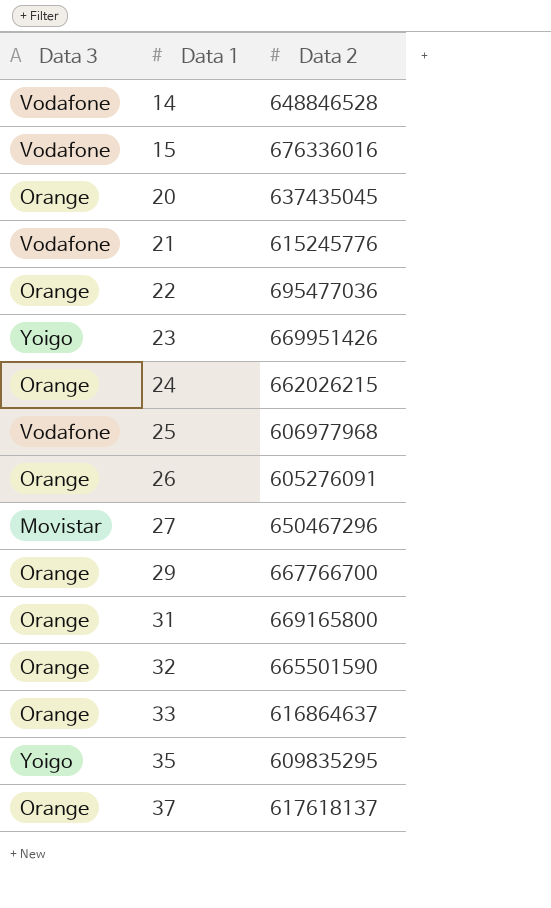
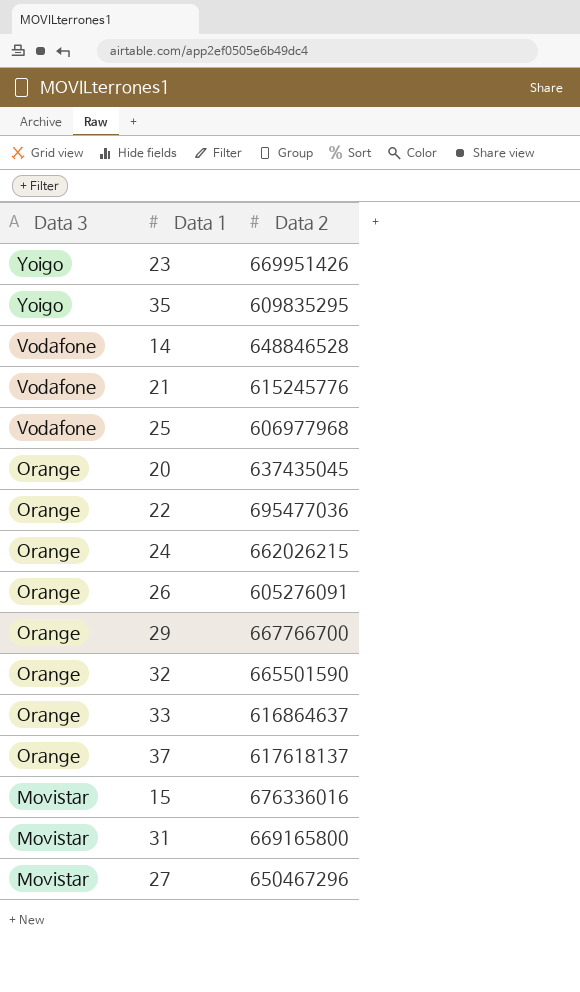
row order: Data 1 ascending -> Data 3 descending
15 | Data 3: Vodafone -> Movistar
31 | Data 3: Orange -> Movistar

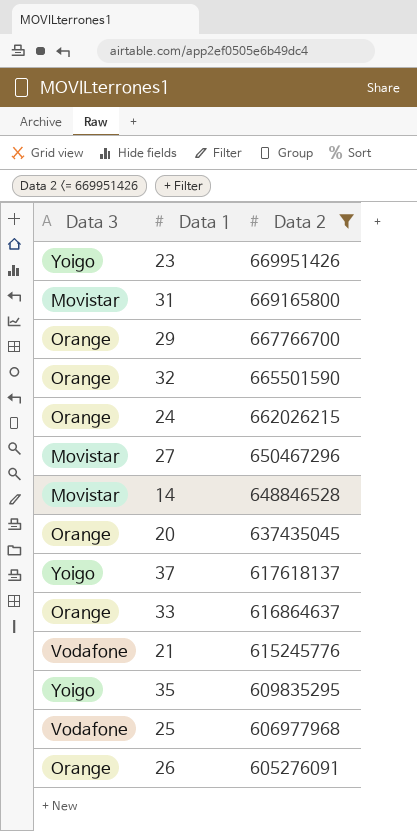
filter: none -> Data 2 <= 669951426
row order: Data 3 descending -> Data 2 descending
14 | Data 3: Vodafone -> Movistar
37 | Data 3: Orange -> Yoigo

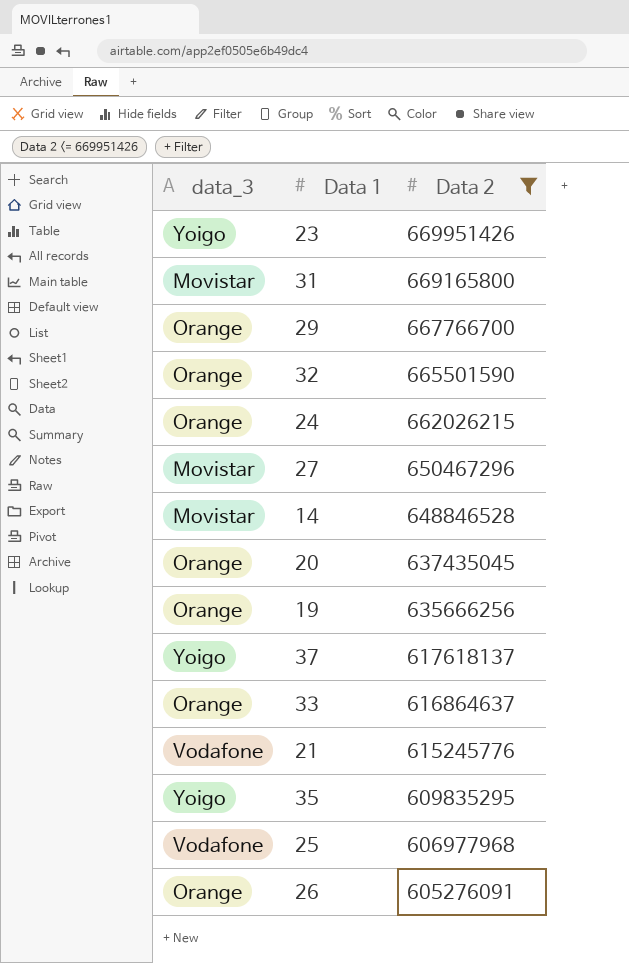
column name: Data 3 -> data_3
row 19: none -> Orange | 635666256

